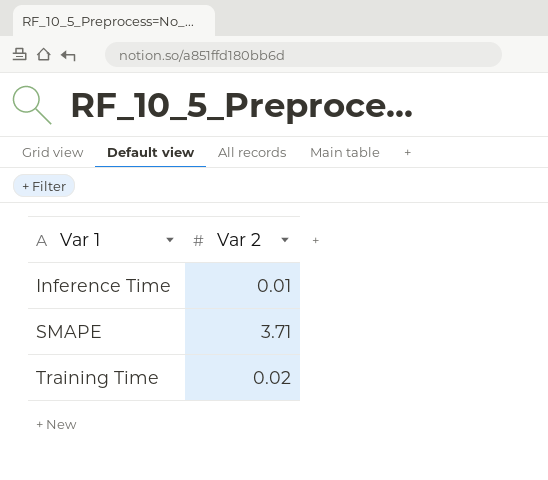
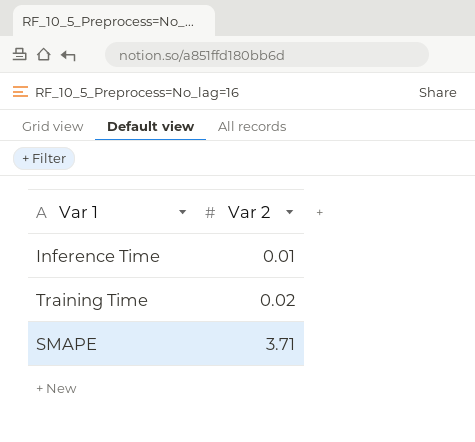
row order: Var 1 ascending -> Var 2 ascending

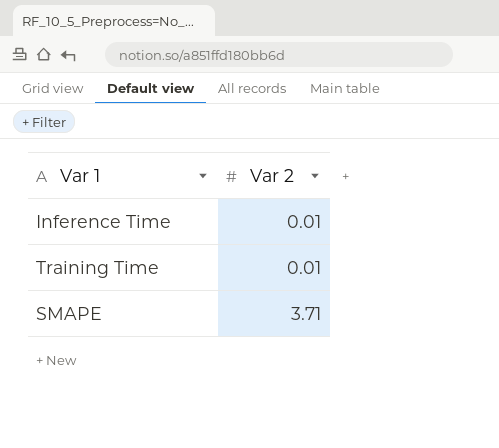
Training Time | Var 2: 0.02 -> 0.01

